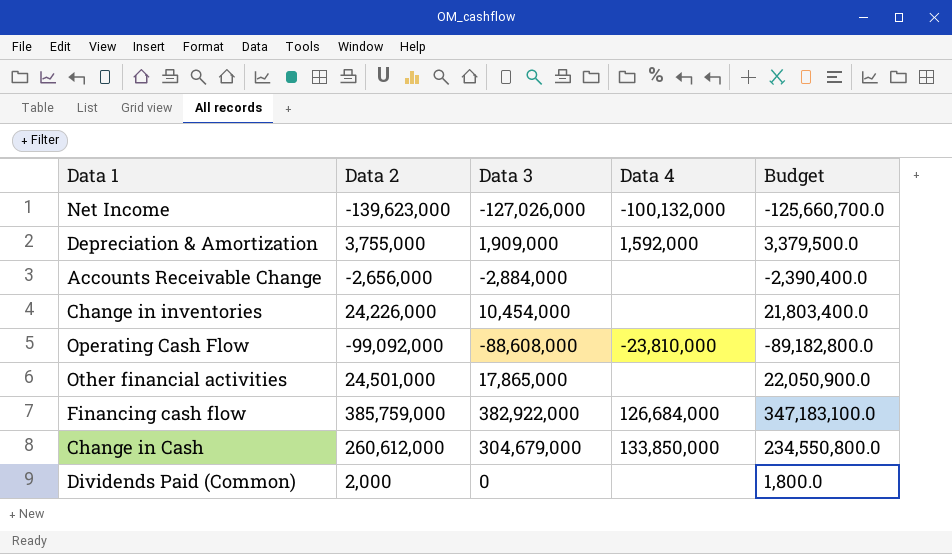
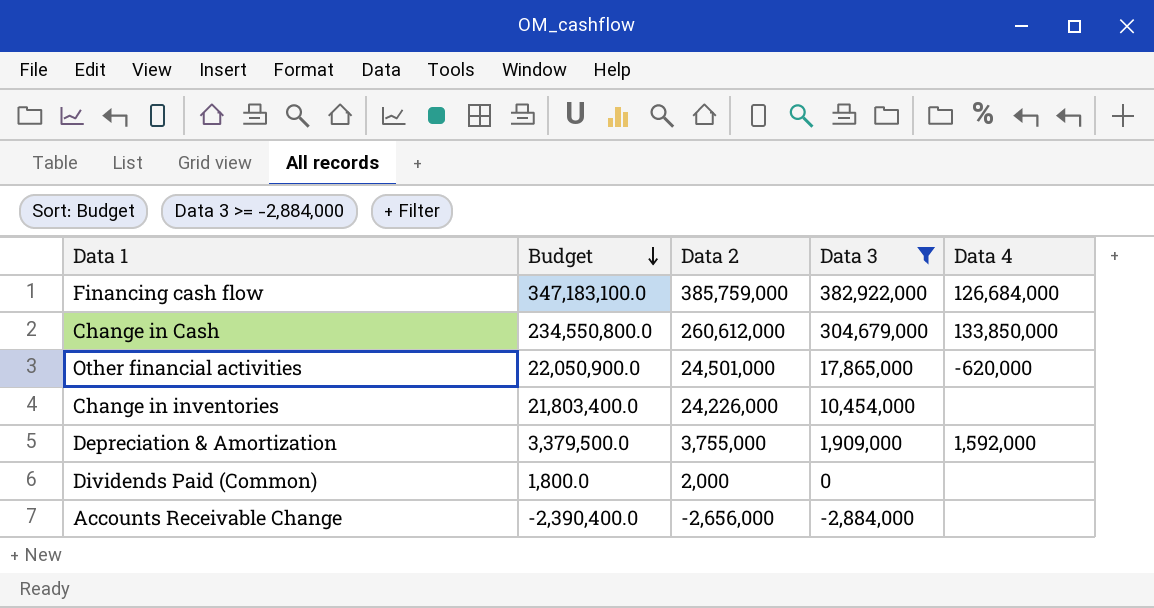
filter: none -> Data 3 >= -2,884,000
row order: none -> Budget descending
column Budget | position: 5 -> 2
Other financial activities | Data 4: none -> -620,000

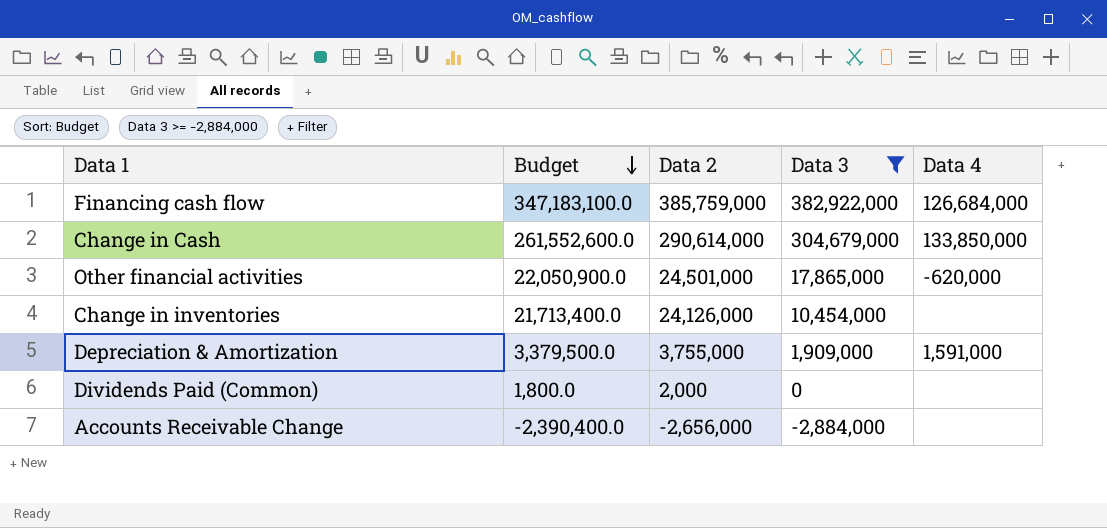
Change in Cash | Budget: 234,550,800.0 -> 261,552,600.0
Change in Cash | Data 2: 260,612,000 -> 290,614,000
Change in inventories | Budget: 21,803,400.0 -> 21,713,400.0
Change in inventories | Data 2: 24,226,000 -> 24,126,000
Depreciation & Amortization | Data 4: 1,592,000 -> 1,591,000

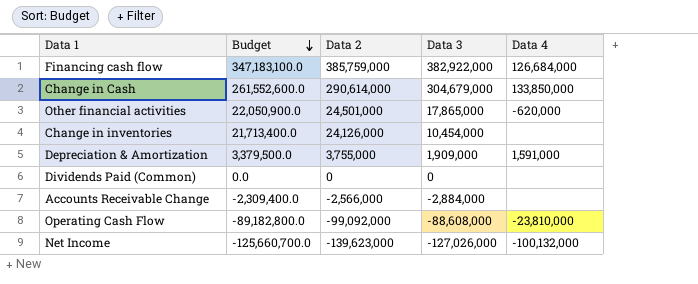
filter: Data 3 >= -2,884,000 -> none
Dividends Paid (Common) | Budget: 1,800.0 -> 0.0
Dividends Paid (Common) | Data 2: 2,000 -> 0
Accounts Receivable Change | Budget: -2,390,400.0 -> -2,309,400.0
Accounts Receivable Change | Data 2: -2,656,000 -> -2,566,000

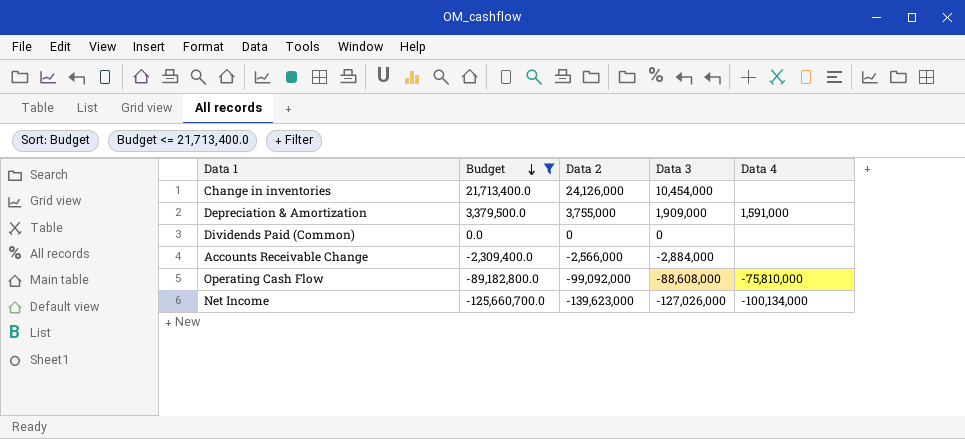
filter: none -> Budget <= 21,713,400.0
Operating Cash Flow | Data 4: -23,810,000 -> -75,810,000
Net Income | Data 4: -100,132,000 -> -100,134,000

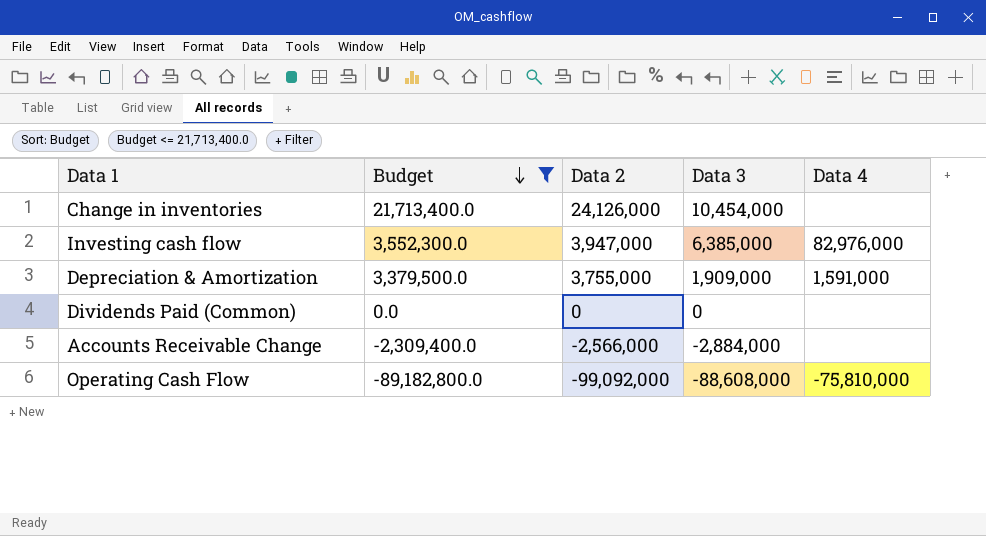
row Net Income: -125,660,700.0 | -139,623,000 | -127,026,000 | -100,134,000 -> none
row Investing cash flow: none -> 3,552,300.0 | 3,947,000 | 6,385,000 | 82,976,000

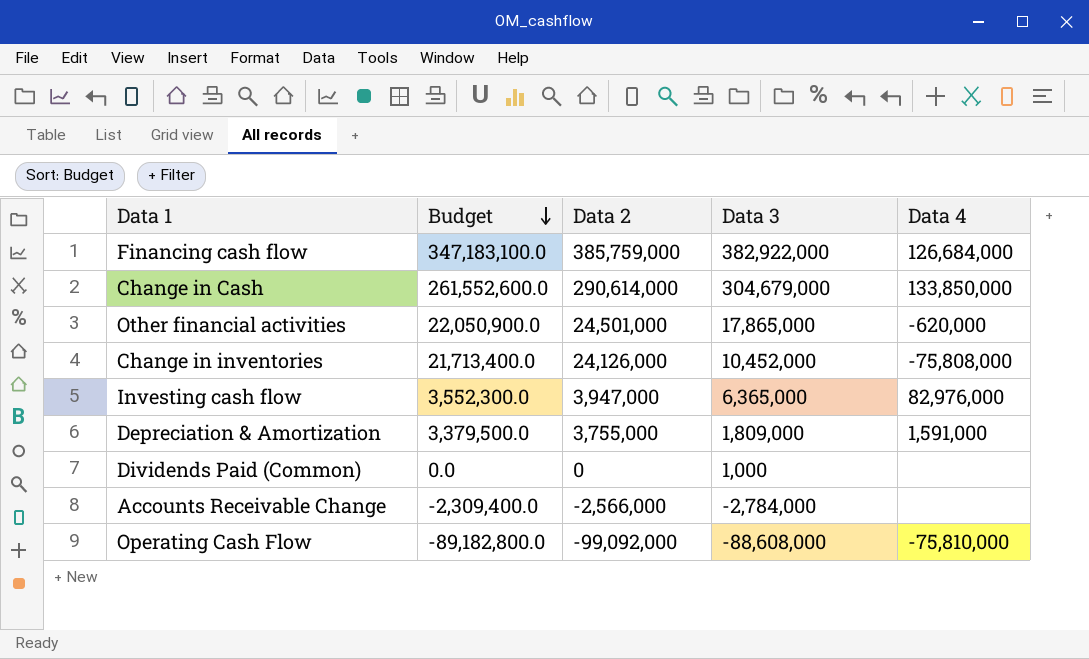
filter: Budget <= 21,713,400.0 -> none
Change in inventories | Data 3: 10,454,000 -> 10,452,000
Change in inventories | Data 4: none -> -75,808,000
Investing cash flow | Data 3: 6,385,000 -> 6,365,000
Depreciation & Amortization | Data 3: 1,909,000 -> 1,809,000
Dividends Paid (Common) | Data 3: 0 -> 1,000
Accounts Receivable Change | Data 3: -2,884,000 -> -2,784,000

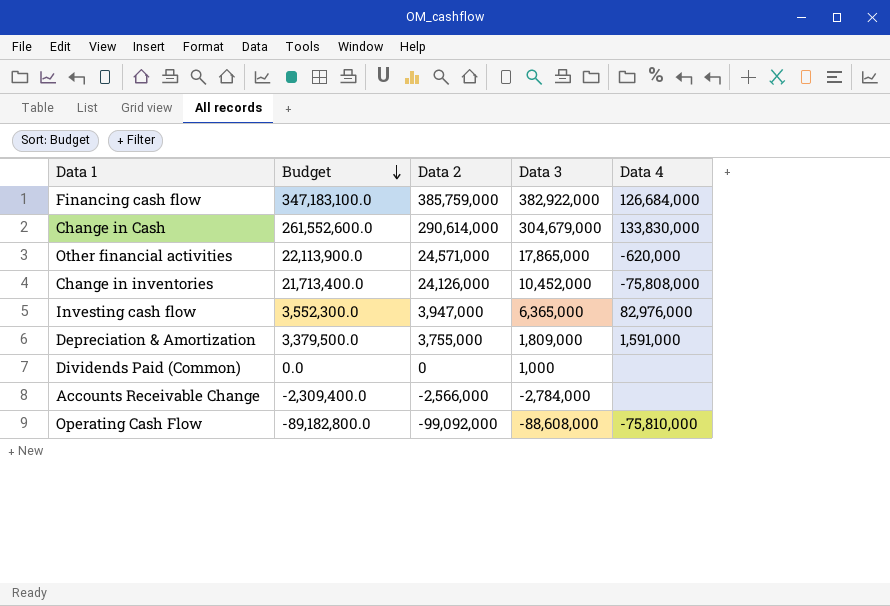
Change in Cash | Data 4: 133,850,000 -> 133,830,000
Other financial activities | Budget: 22,050,900.0 -> 22,113,900.0
Other financial activities | Data 2: 24,501,000 -> 24,571,000

